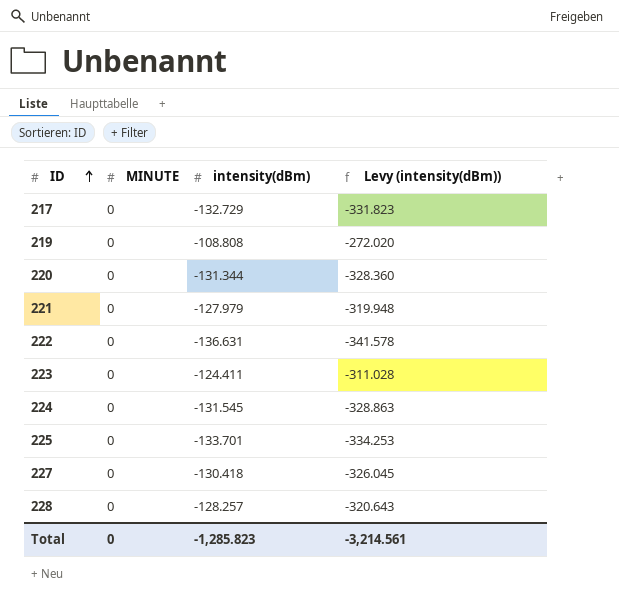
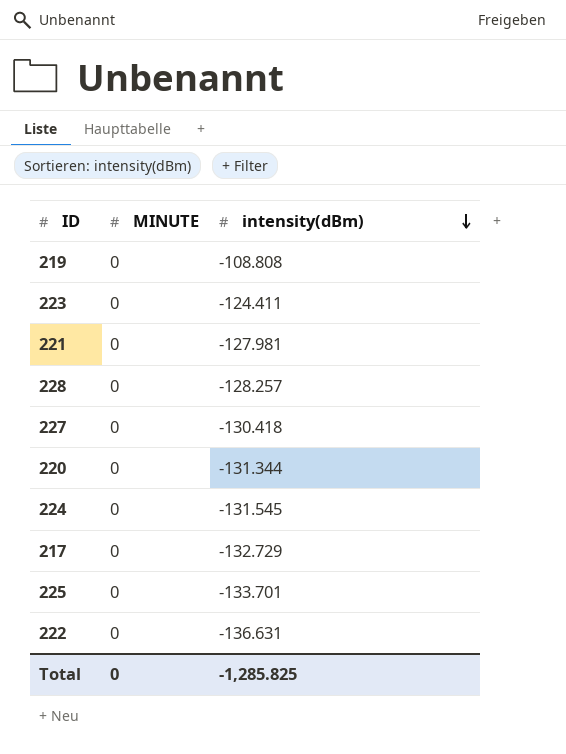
row order: ID ascending -> intensity(dBm) descending
column Levy (intensity(dBm)) | formula: [intensity(dBm)] * 2.5 -> none
221 | intensity(dBm): -127.979 -> -127.981
Total | intensity(dBm): -1,285.823 -> -1,285.825

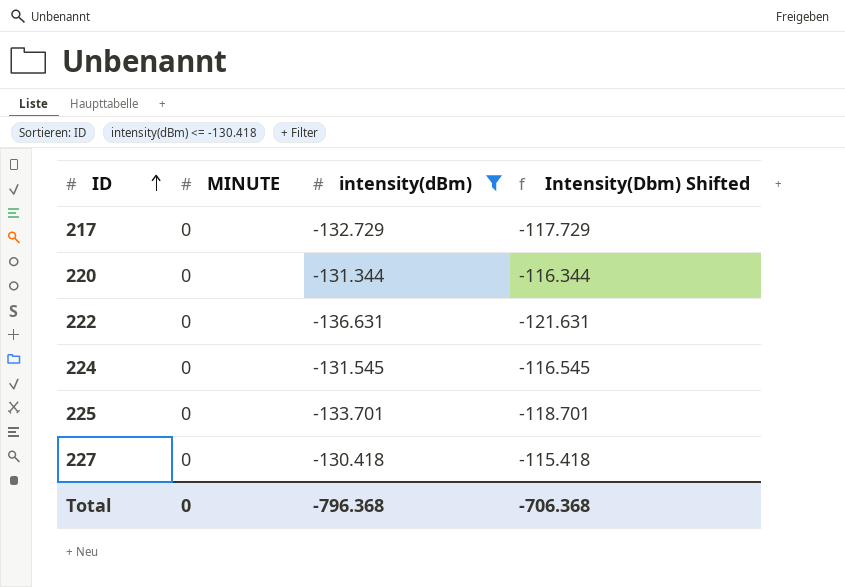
filter: none -> intensity(dBm) <= -130.418
row order: intensity(dBm) descending -> ID ascending
column Intensity(Dbm) Shifted | formula: none -> [intensity(dBm)] + 15
Total | intensity(dBm): -1,285.825 -> -796.368

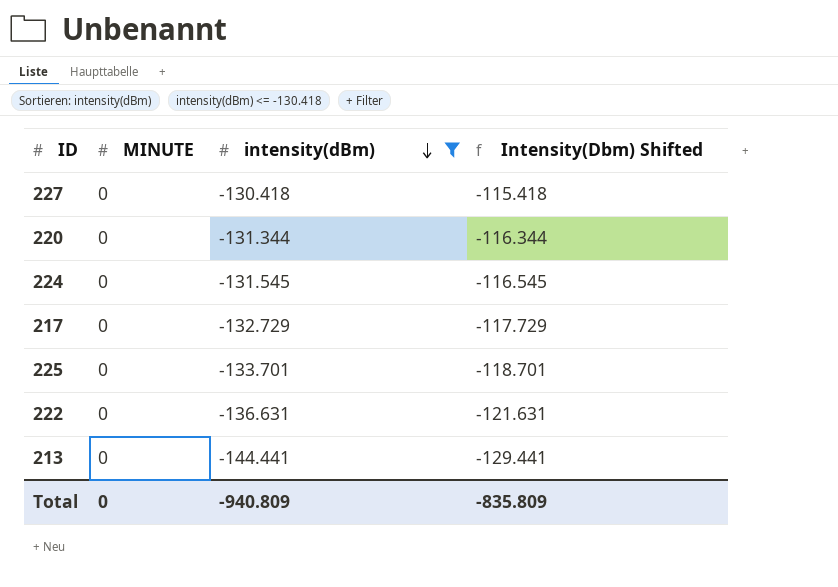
row order: ID ascending -> intensity(dBm) descending
row 213: none -> 0 | -144.441 | -129.441
Total | intensity(dBm): -796.368 -> -940.809
Total | Intensity(Dbm) Shifted: -706.368 -> -835.809

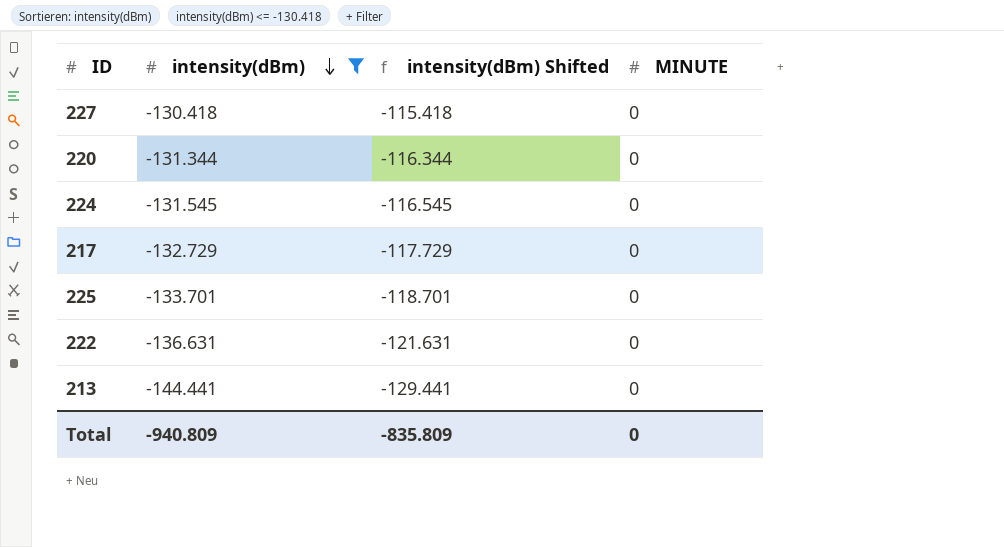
column name: Intensity(Dbm) Shifted -> intensity(dBm) Shifted
column MINUTE | position: 2 -> 4

